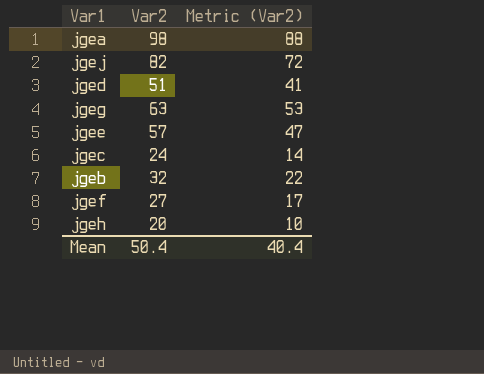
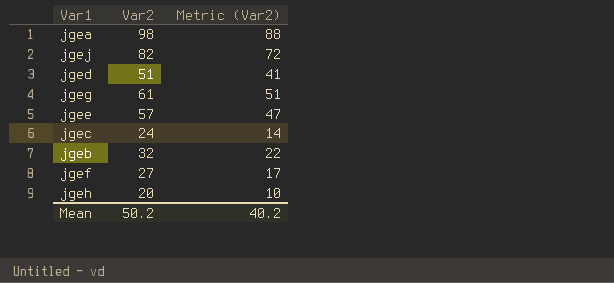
jgeg | Var2: 63 -> 61
jgeg | Metric (Var2): 53 -> 51
Mean | Var2: 50.4 -> 50.2
Mean | Metric (Var2): 40.4 -> 40.2

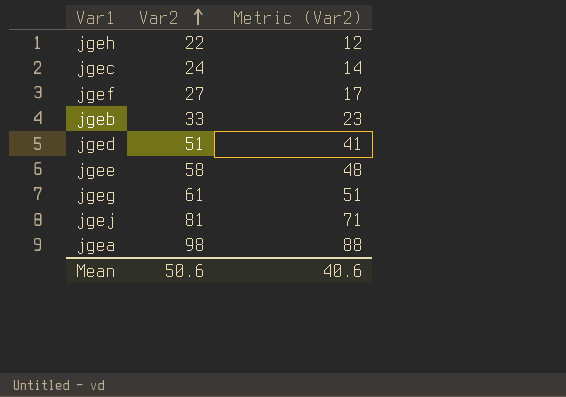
row order: none -> Var2 ascending
jgeh | Var2: 20 -> 22
jgeh | Metric (Var2): 10 -> 12
jgeb | Var2: 32 -> 33
jgeb | Metric (Var2): 22 -> 23
jgee | Var2: 57 -> 58
jgee | Metric (Var2): 47 -> 48
jgej | Var2: 82 -> 81
jgej | Metric (Var2): 72 -> 71
Mean | Var2: 50.2 -> 50.6
Mean | Metric (Var2): 40.2 -> 40.6

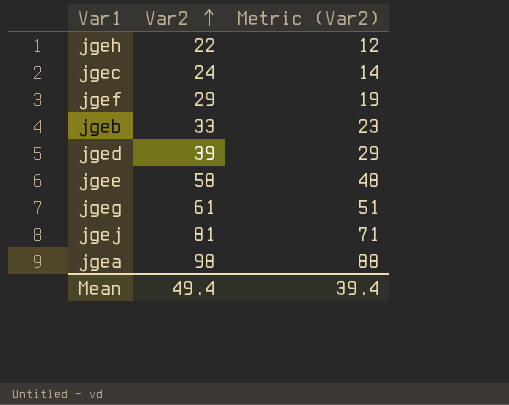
jgef | Var2: 27 -> 29
jgef | Metric (Var2): 17 -> 19
jged | Var2: 51 -> 39
jged | Metric (Var2): 41 -> 29
Mean | Var2: 50.6 -> 49.4
Mean | Metric (Var2): 40.6 -> 39.4

